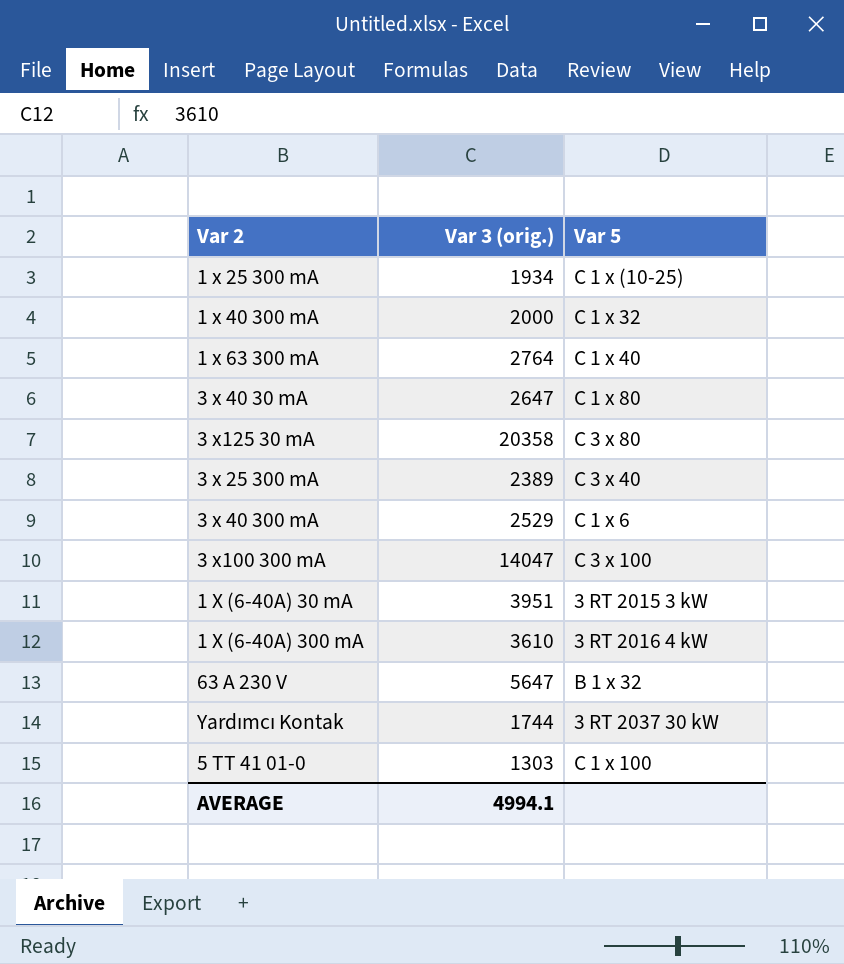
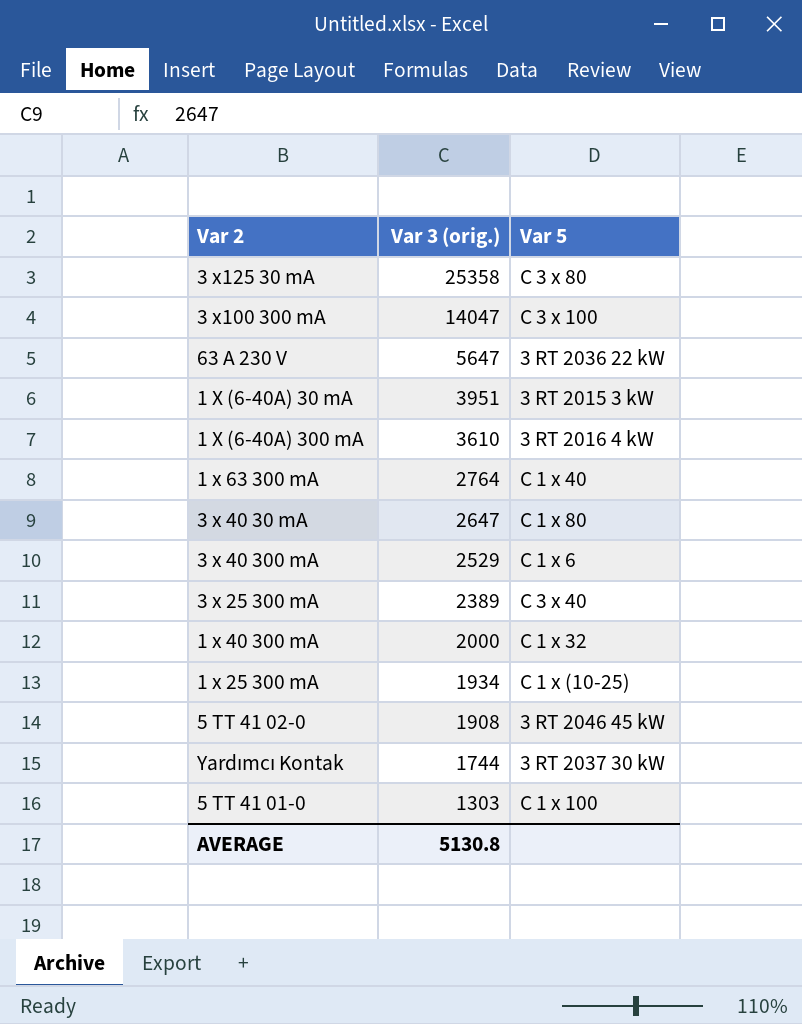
row order: none -> Var 3 (orig.) descending
3 x125 30 mA | Var 3 (orig.): 20358 -> 25358
63 A 230 V | Var 5: B 1 x 32 -> 3 RT 2036 22 kW
row 5 TT 41 02-0: none -> 1908 | 3 RT 2046 45 kW
AVERAGE | Var 3 (orig.): 4994.1 -> 5130.8

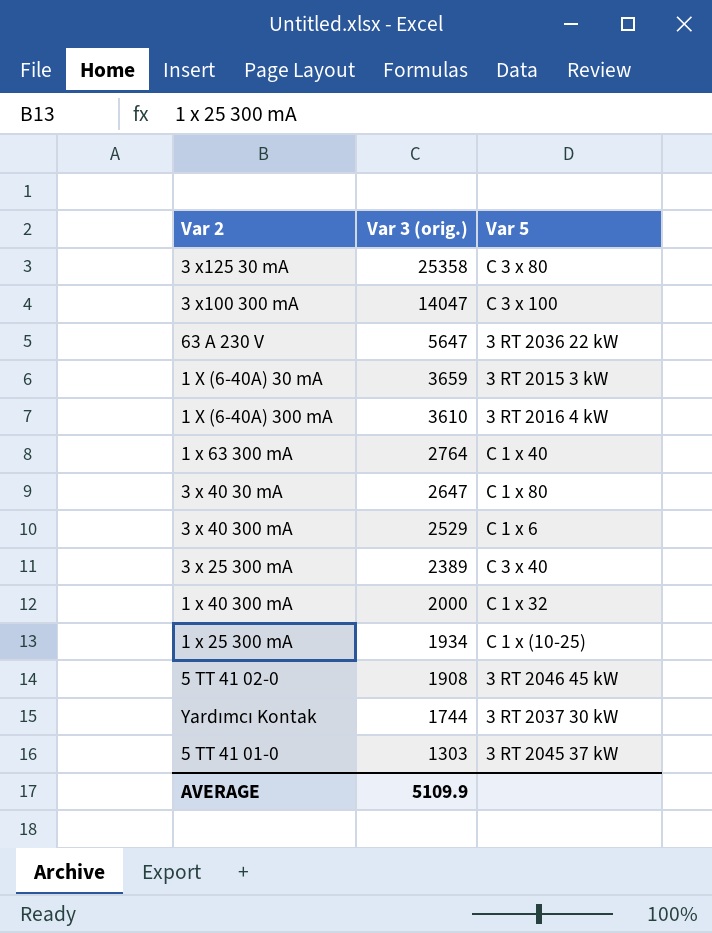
1 X (6-40A) 30 mA | Var 3 (orig.): 3951 -> 3659
5 TT 41 01-0 | Var 5: C 1 x 100 -> 3 RT 2045 37 kW
AVERAGE | Var 3 (orig.): 5130.8 -> 5109.9

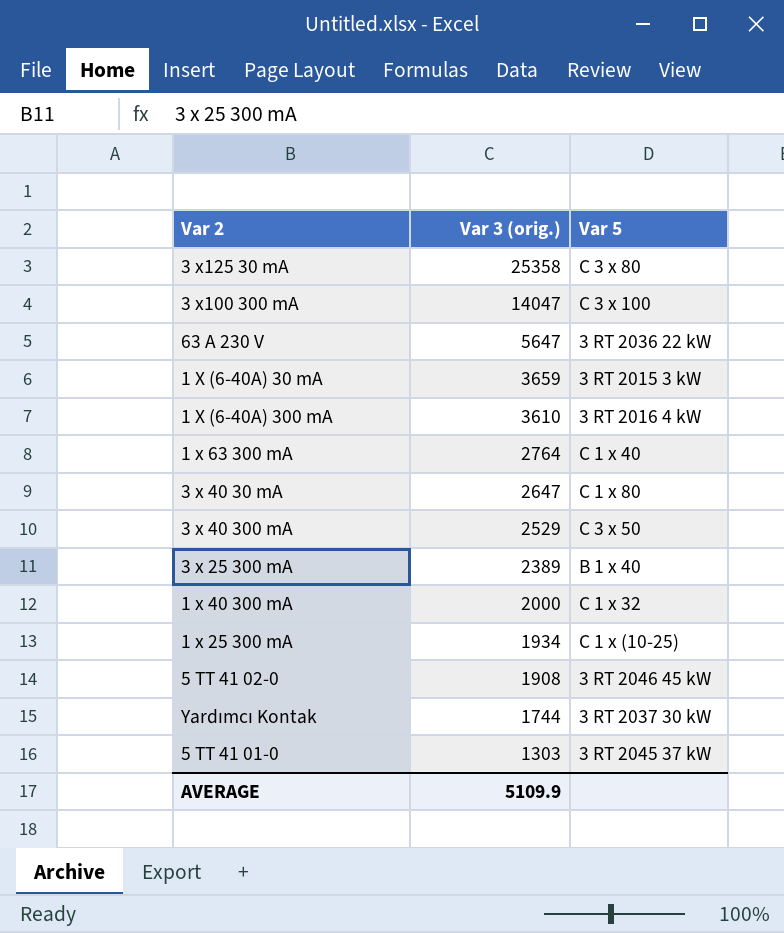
3 x 40 300 mA | Var 5: C 1 x 6 -> C 3 x 50
3 x 25 300 mA | Var 5: C 3 x 40 -> B 1 x 40

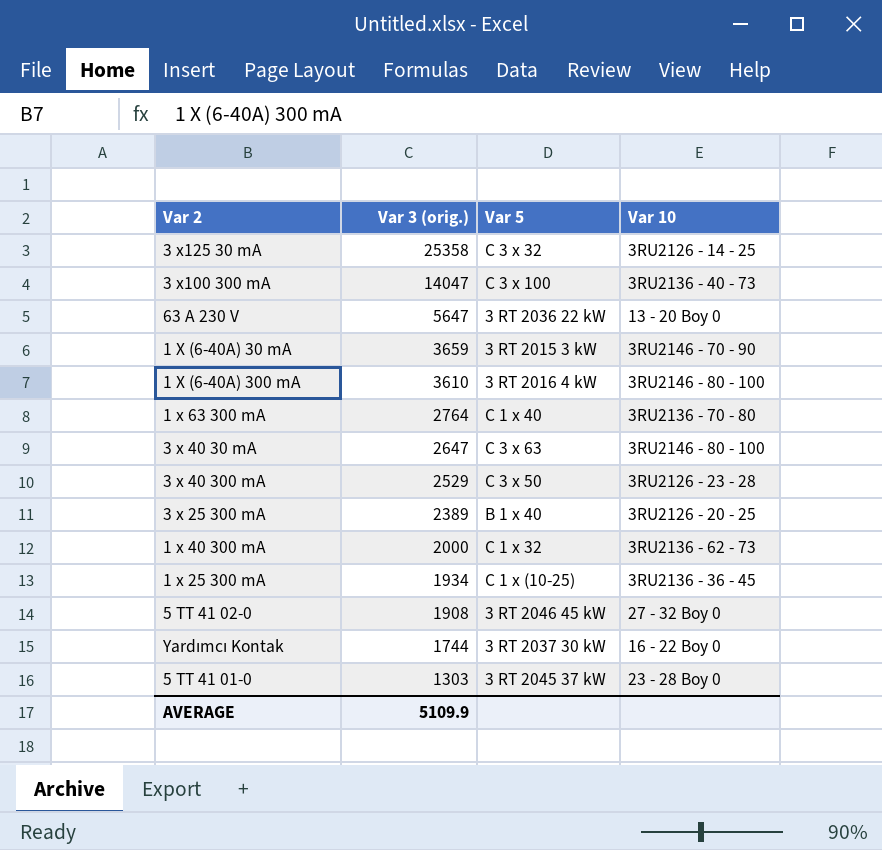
column Var 10 | position: none -> 4
3 x125 30 mA | Var 5: C 3 x 80 -> C 3 x 32
3 x 40 30 mA | Var 5: C 1 x 80 -> C 3 x 63

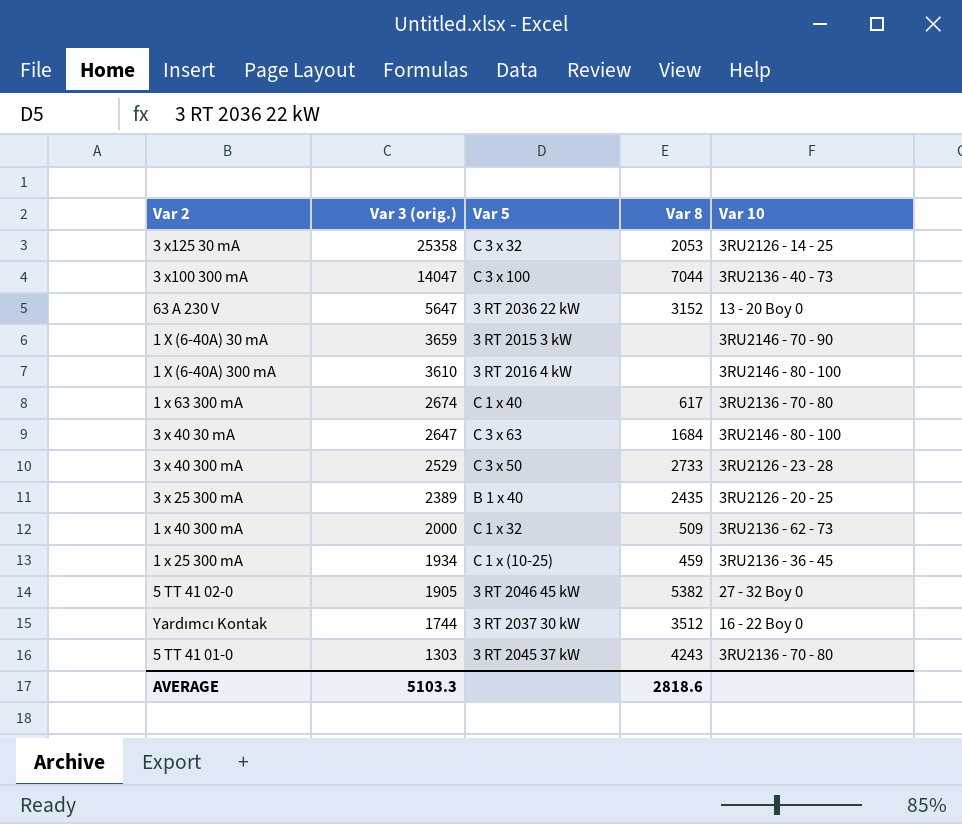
column Var 8 | position: none -> 4
1 x 63 300 mA | Var 3 (orig.): 2764 -> 2674
5 TT 41 02-0 | Var 3 (orig.): 1908 -> 1905
5 TT 41 01-0 | Var 10: 23 - 28 Boy 0 -> 3RU2136 - 70 - 80
AVERAGE | Var 3 (orig.): 5109.9 -> 5103.3

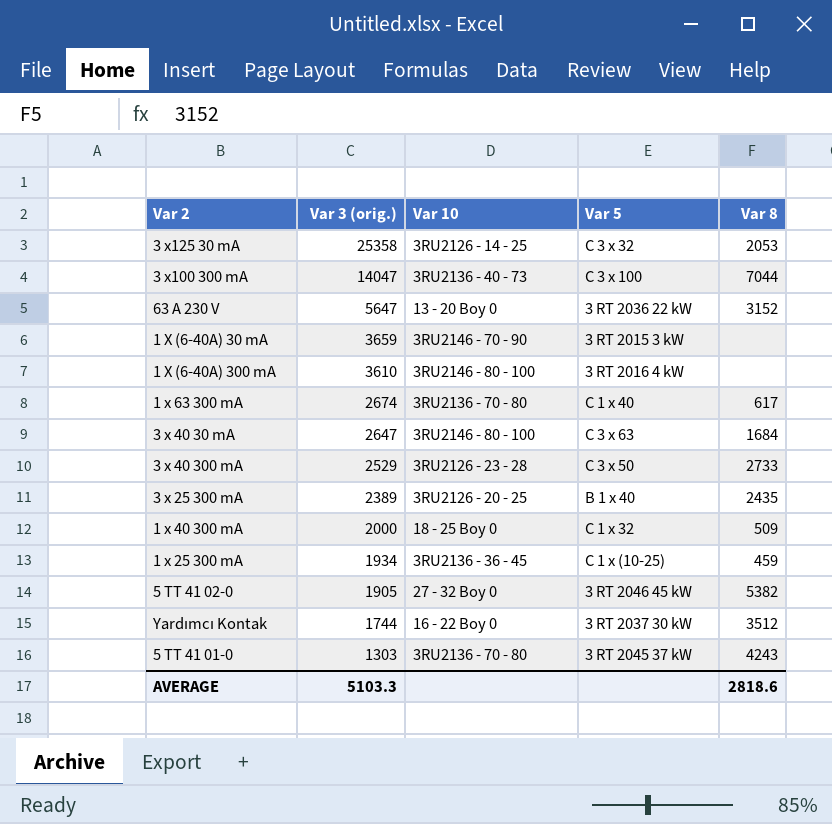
column Var 10 | position: 5 -> 3
1 x 40 300 mA | Var 10: 3RU2136 - 62 - 73 -> 18 - 25 Boy 0

